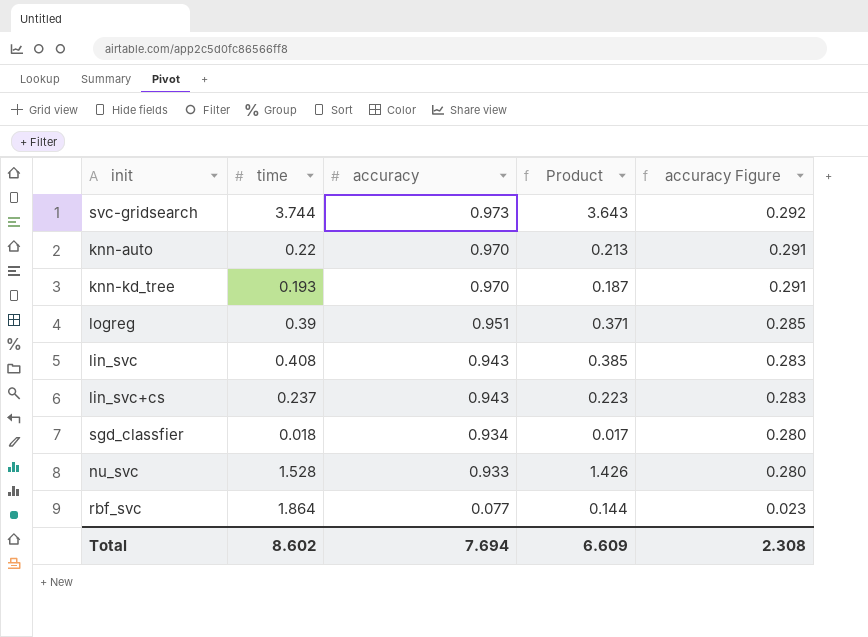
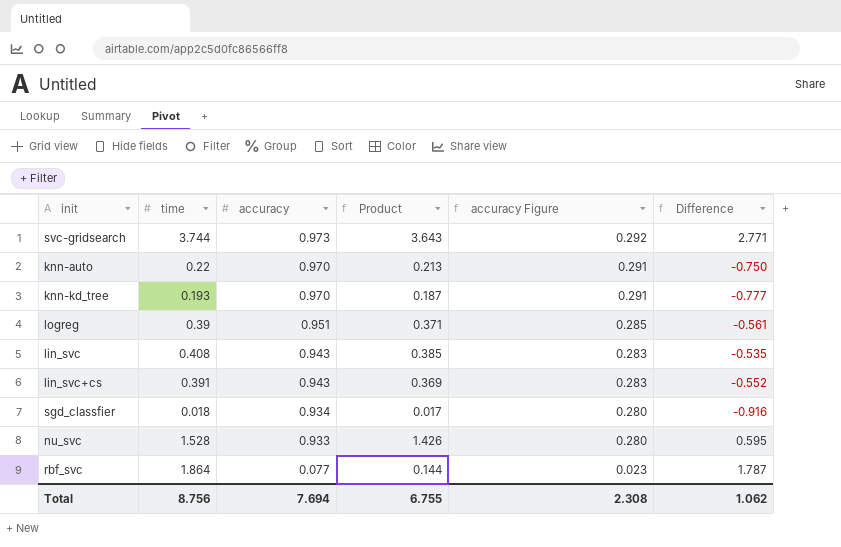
column Difference | formula: none -> [time] - [accuracy]
lin_svc+cs | time: 0.237 -> 0.391
lin_svc+cs | Product: 0.223 -> 0.369
Total | time: 8.602 -> 8.756
Total | Product: 6.609 -> 6.755

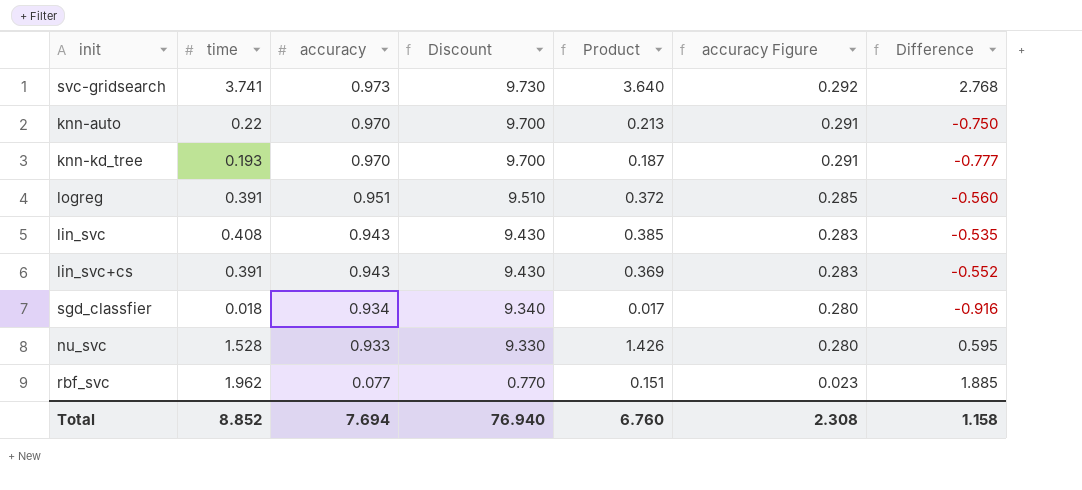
column Discount | formula: none -> [accuracy] * 10
svc-gridsearch | time: 3.744 -> 3.741
svc-gridsearch | Product: 3.643 -> 3.640
svc-gridsearch | Difference: 2.771 -> 2.768
logreg | time: 0.39 -> 0.391
logreg | Product: 0.371 -> 0.372
logreg | Difference: -0.561 -> -0.560
rbf_svc | time: 1.864 -> 1.962
rbf_svc | Product: 0.144 -> 0.151
rbf_svc | Difference: 1.787 -> 1.885
Total | time: 8.756 -> 8.852
Total | Product: 6.755 -> 6.760
Total | Difference: 1.062 -> 1.158

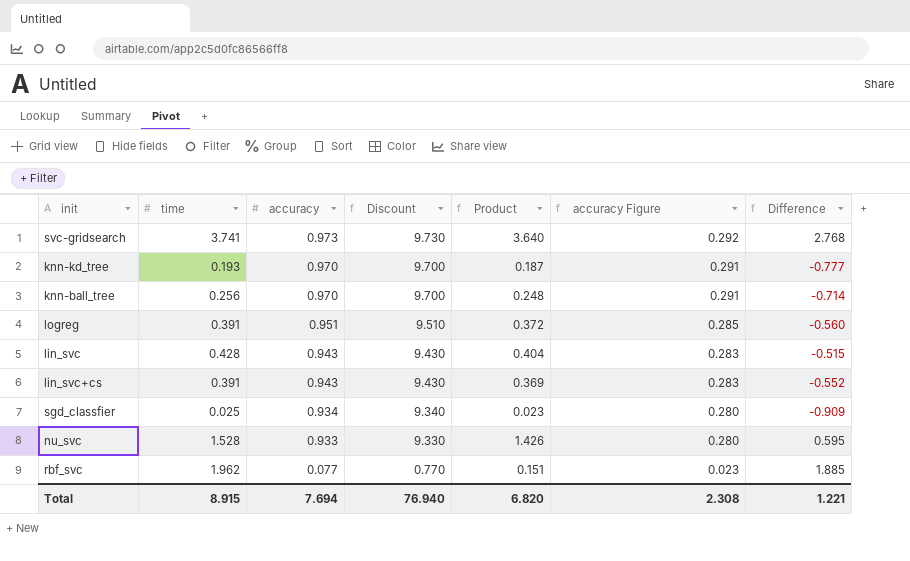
row knn-auto: 0.22 | 0.970 | 9.700 | 0.213 | 0.291 | -0.750 -> none
row knn-ball_tree: none -> 0.256 | 0.970 | 9.700 | 0.248 | 0.291 | -0.714
lin_svc | time: 0.408 -> 0.428
lin_svc | Product: 0.385 -> 0.404
lin_svc | Difference: -0.535 -> -0.515
sgd_classfier | time: 0.018 -> 0.025
sgd_classfier | Product: 0.017 -> 0.023
sgd_classfier | Difference: -0.916 -> -0.909
Total | time: 8.852 -> 8.915
Total | Product: 6.760 -> 6.820
Total | Difference: 1.158 -> 1.221

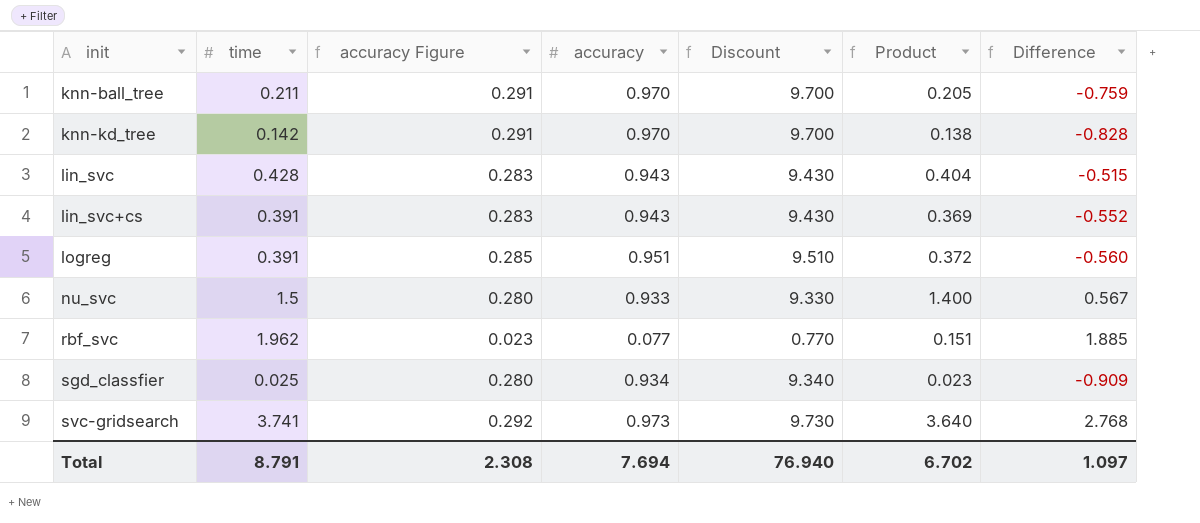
row order: accuracy descending -> init ascending
column accuracy Figure | position: 6 -> 3
knn-ball_tree | time: 0.256 -> 0.211
knn-ball_tree | Product: 0.248 -> 0.205
knn-ball_tree | Difference: -0.714 -> -0.759
knn-kd_tree | time: 0.193 -> 0.142
knn-kd_tree | Product: 0.187 -> 0.138
knn-kd_tree | Difference: -0.777 -> -0.828
nu_svc | time: 1.528 -> 1.5
nu_svc | Product: 1.426 -> 1.400
nu_svc | Difference: 0.595 -> 0.567
Total | time: 8.915 -> 8.791
Total | Product: 6.820 -> 6.702
Total | Difference: 1.221 -> 1.097

